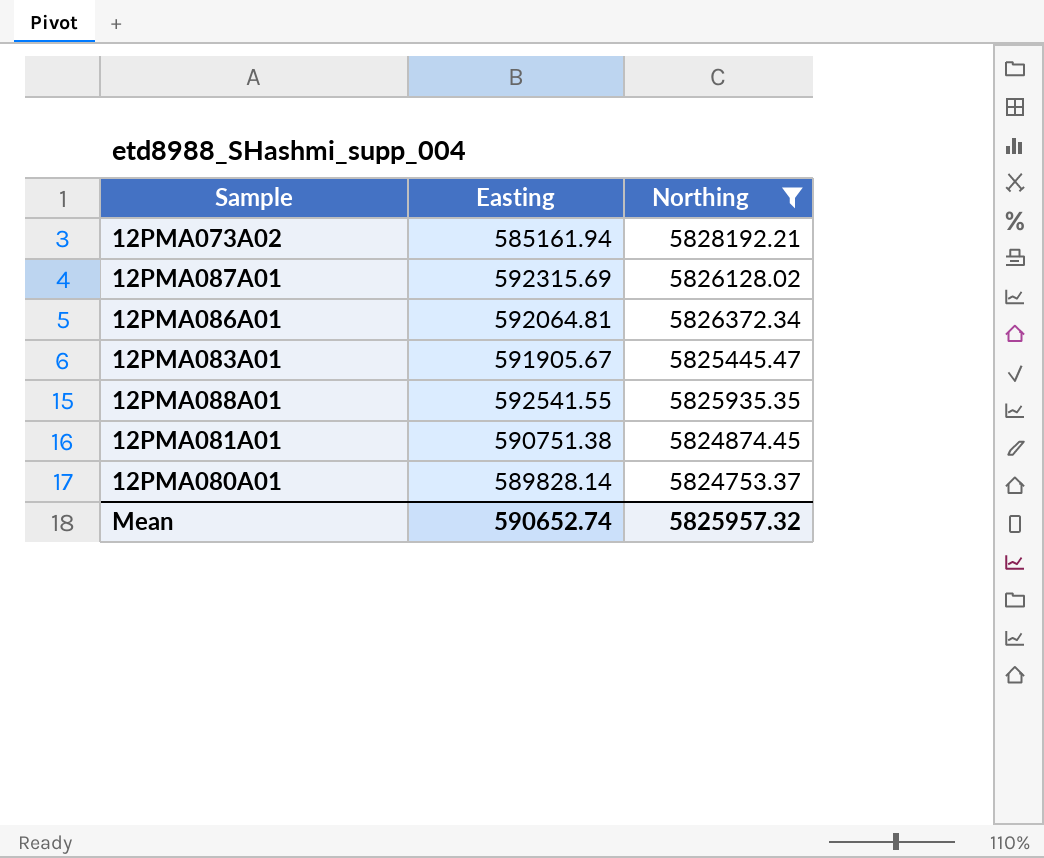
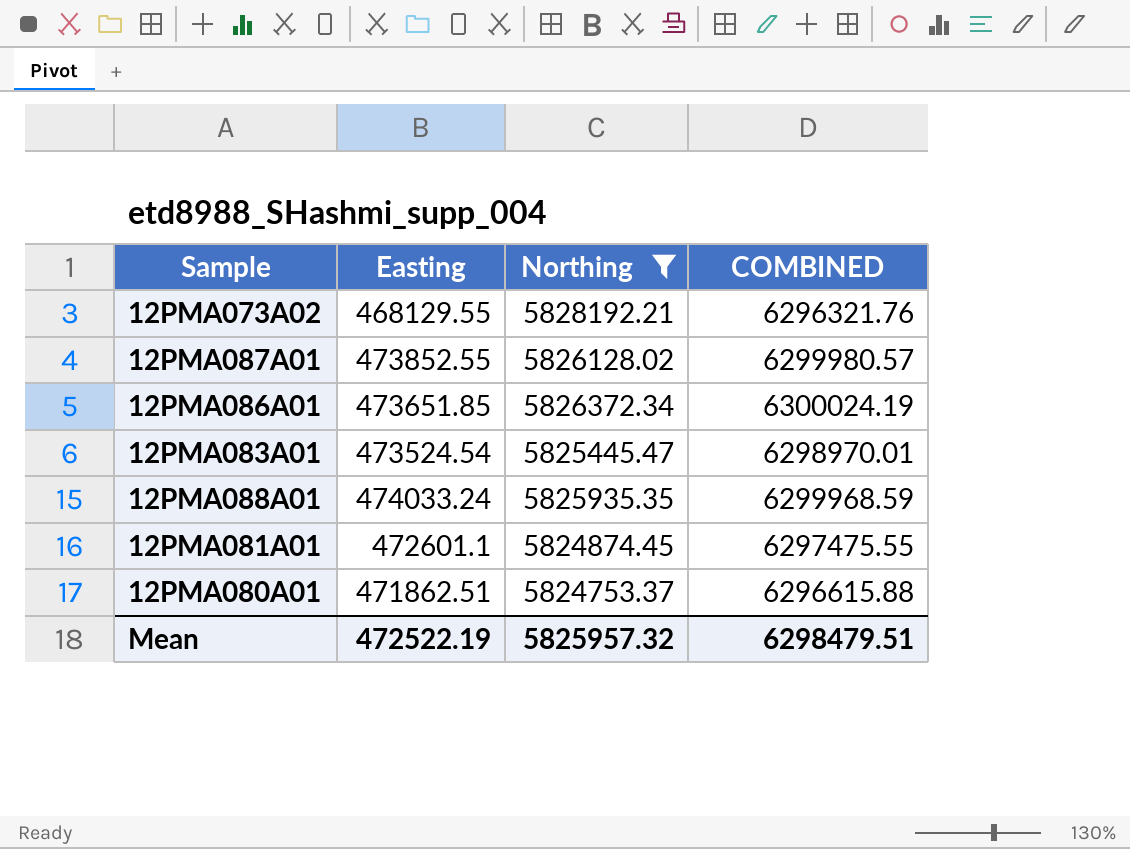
column COMBINED | formula: none -> [Easting] + [Northing]
12PMA073A02 | Easting: 585161.94 -> 468129.55
12PMA087A01 | Easting: 592315.69 -> 473852.55
12PMA086A01 | Easting: 592064.81 -> 473651.85
12PMA083A01 | Easting: 591905.67 -> 473524.54
12PMA088A01 | Easting: 592541.55 -> 474033.24
12PMA081A01 | Easting: 590751.38 -> 472601.1
12PMA080A01 | Easting: 589828.14 -> 471862.51
Mean | Easting: 590652.74 -> 472522.19

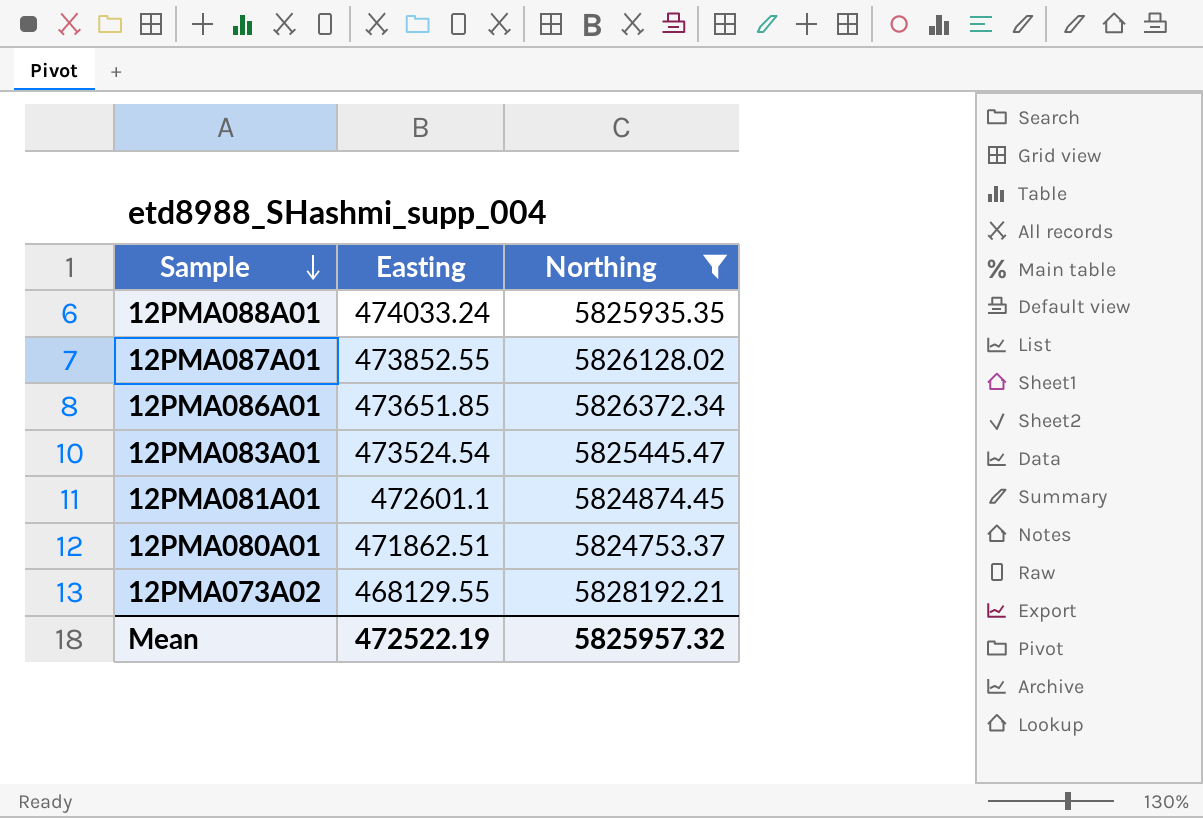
row order: none -> Sample descending
column COMBINED | formula: [Easting] + [Northing] -> none

